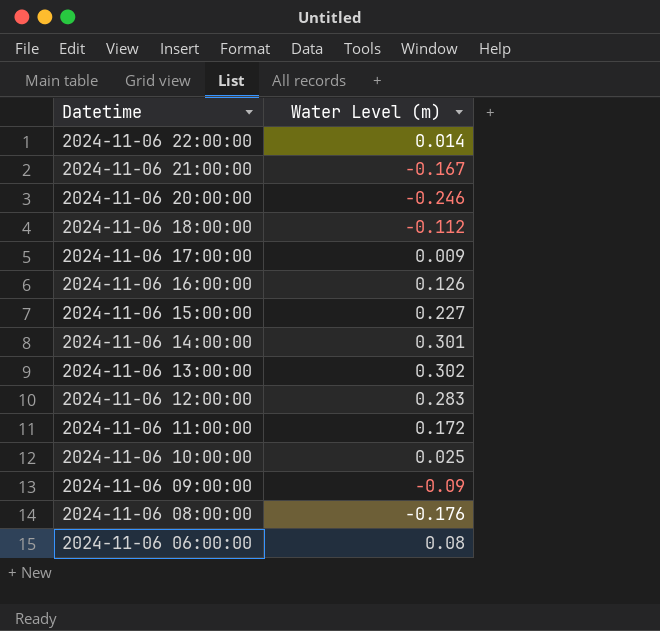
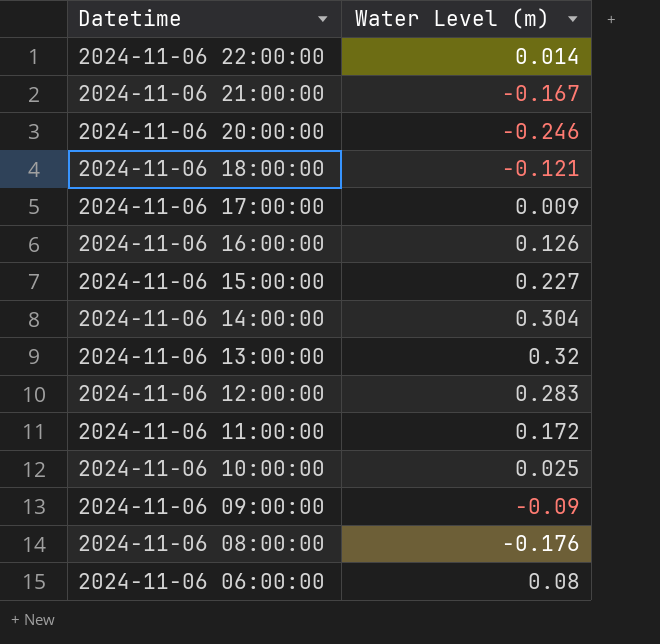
2024-11-06 18:00:00 | Water Level (m): -0.112 -> -0.121
2024-11-06 14:00:00 | Water Level (m): 0.301 -> 0.304
2024-11-06 13:00:00 | Water Level (m): 0.302 -> 0.32

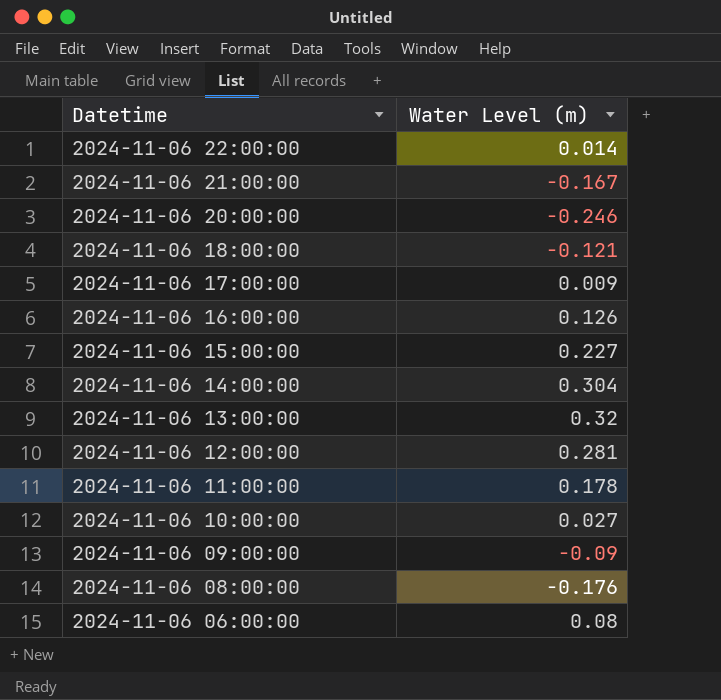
2024-11-06 12:00:00 | Water Level (m): 0.283 -> 0.281
2024-11-06 11:00:00 | Water Level (m): 0.172 -> 0.178
2024-11-06 10:00:00 | Water Level (m): 0.025 -> 0.027

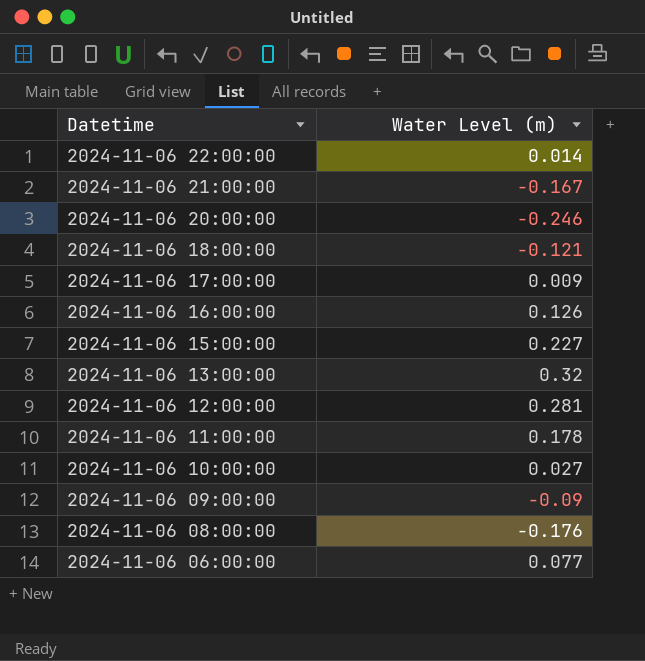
row 2024-11-06 14:00:00: 0.304 -> none
2024-11-06 06:00:00 | Water Level (m): 0.08 -> 0.077

